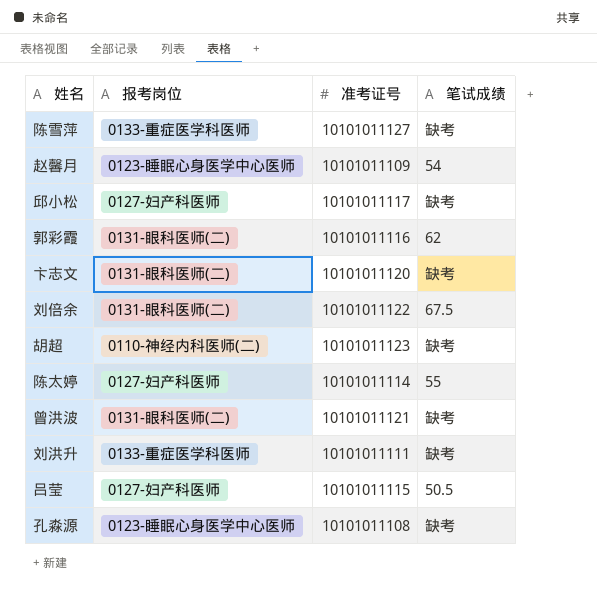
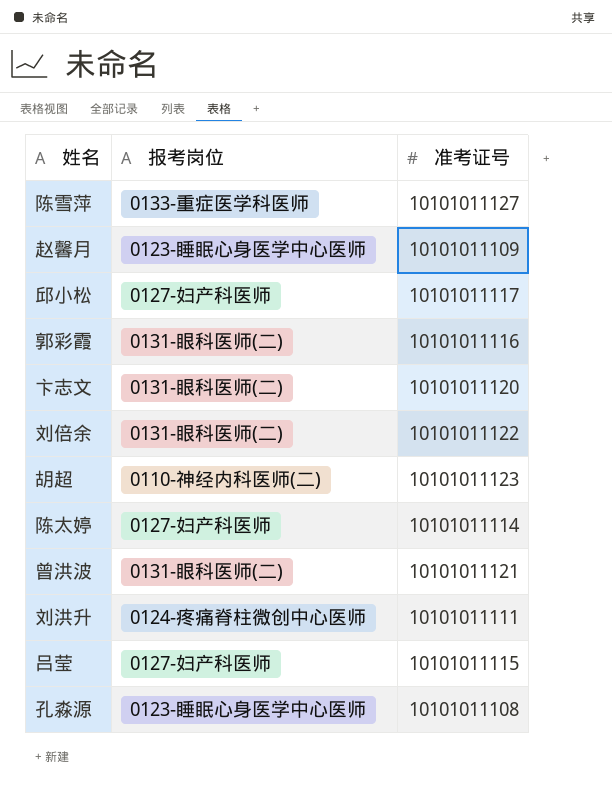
column 笔试成绩 | position: 4 -> none
刘洪升 | 报考岗位: 0133-重症医学科医师 -> 0124-疼痛脊柱微创中心医师

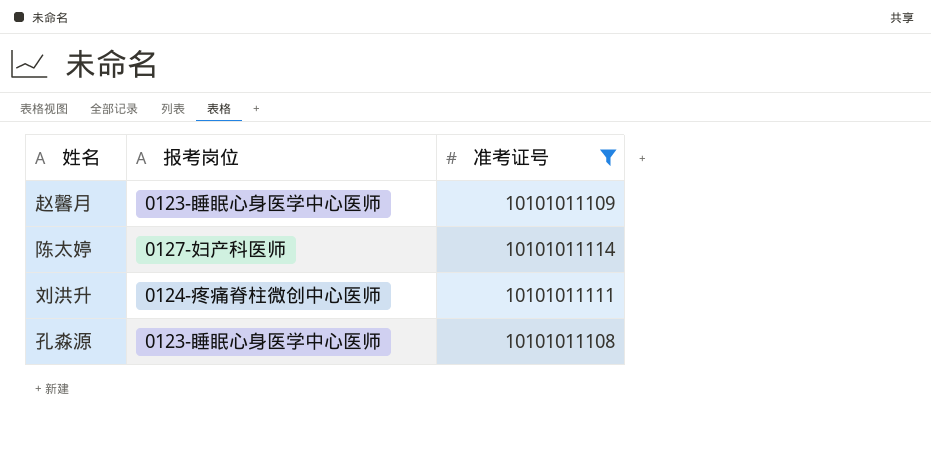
filter: none -> 准考证号 <= 10101011114

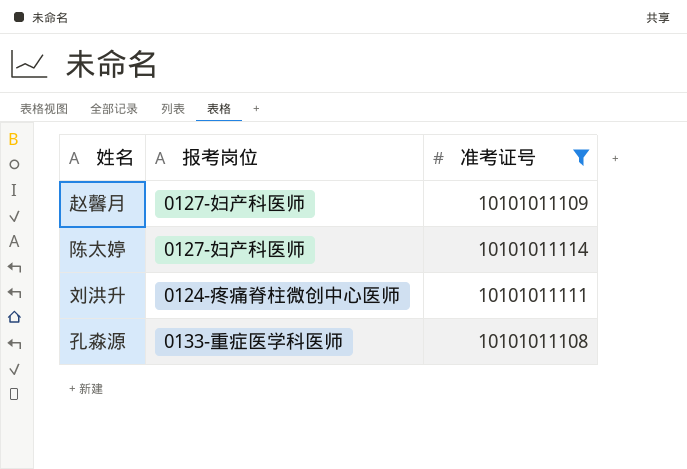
赵馨月 | 报考岗位: 0123-睡眠心身医学中心医师 -> 0127-妇产科医师
孔淼源 | 报考岗位: 0123-睡眠心身医学中心医师 -> 0133-重症医学科医师

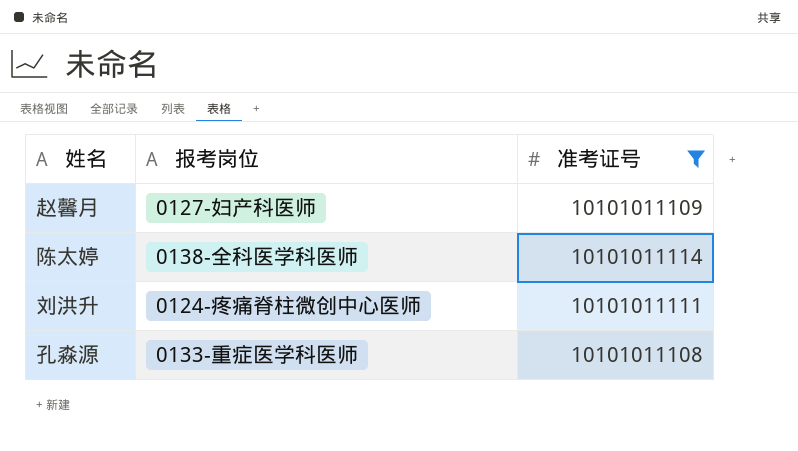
陈太婷 | 报考岗位: 0127-妇产科医师 -> 0138-全科医学科医师

